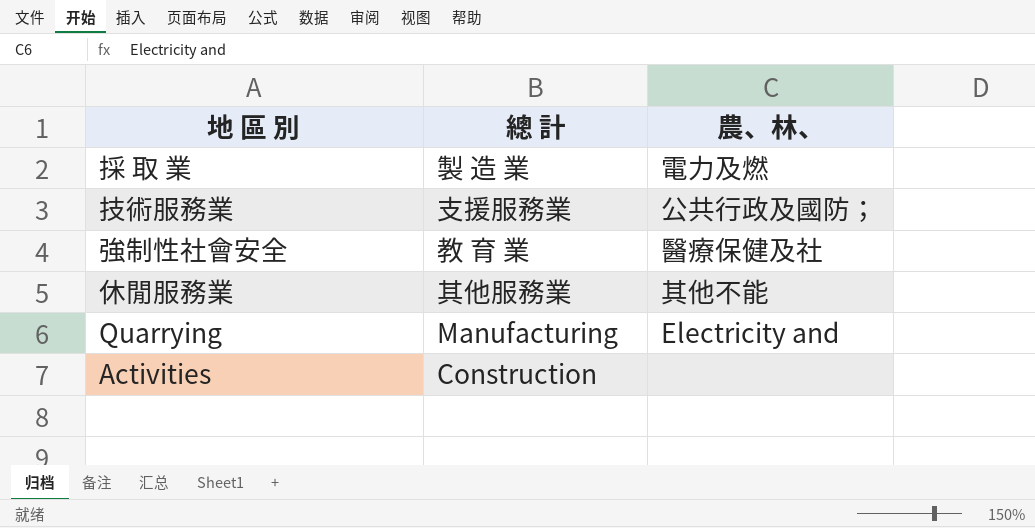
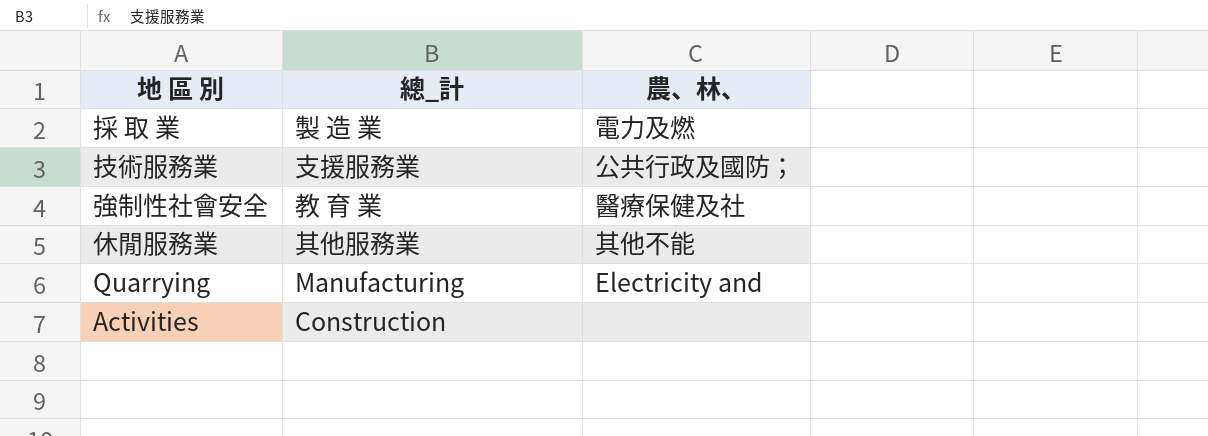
column name: 總 計 -> 總_計

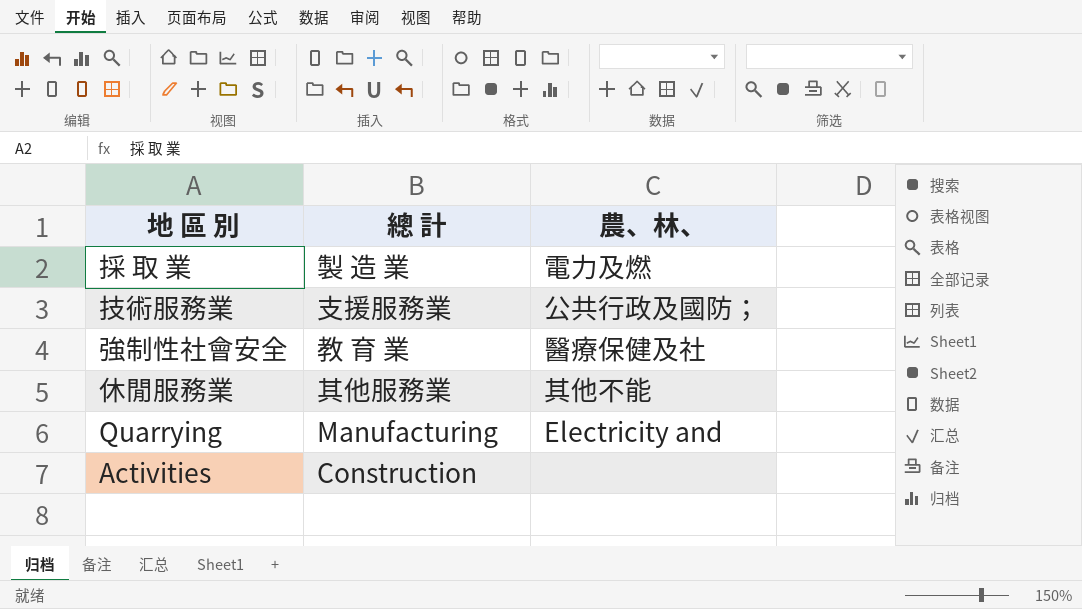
column name: 總_計 -> 總 計

